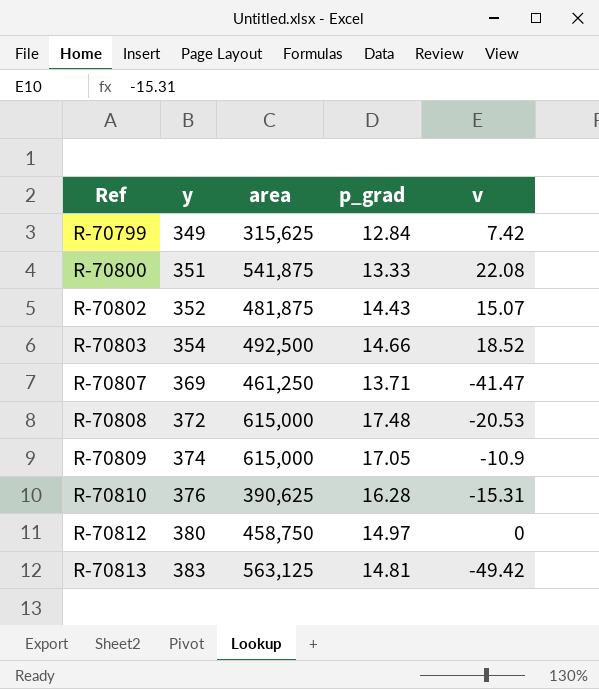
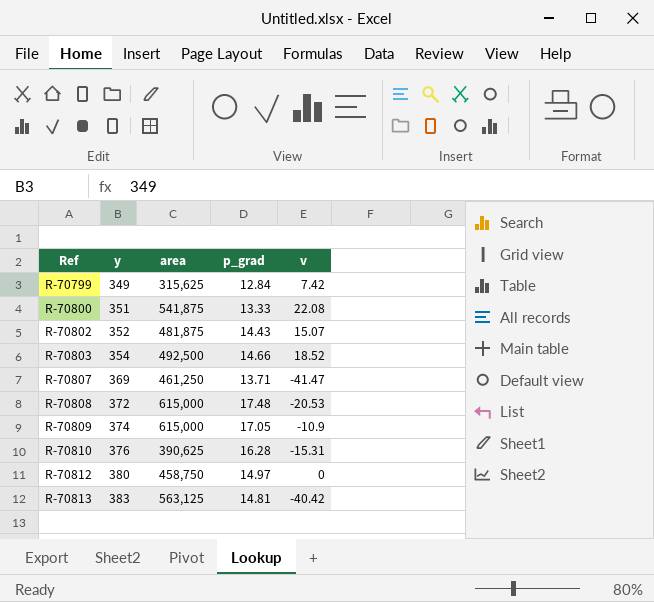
R-70813 | v: -49.42 -> -40.42

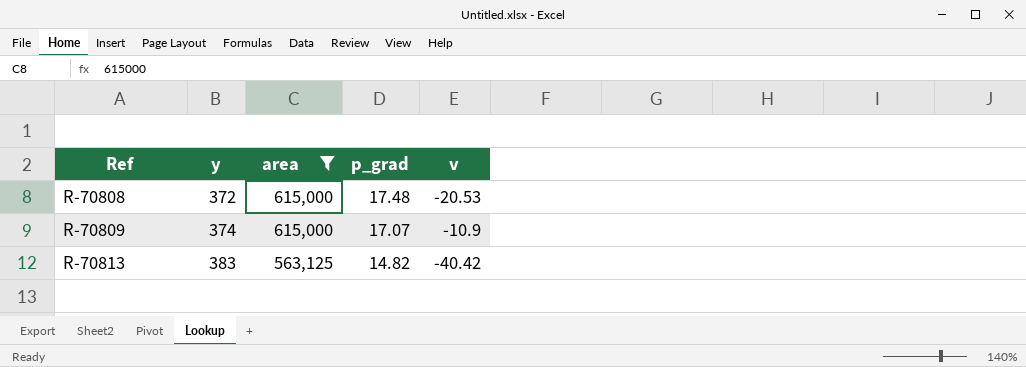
filter: none -> area >= 563,125
R-70809 | p_grad: 17.05 -> 17.07
R-70813 | p_grad: 14.81 -> 14.82

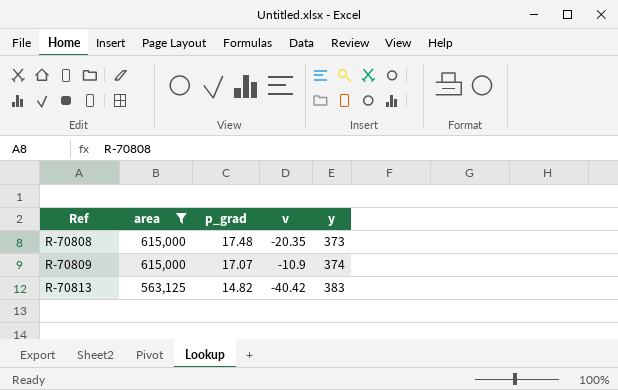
column y | position: 2 -> 5
R-70808 | v: -20.53 -> -20.35
R-70808 | y: 372 -> 373

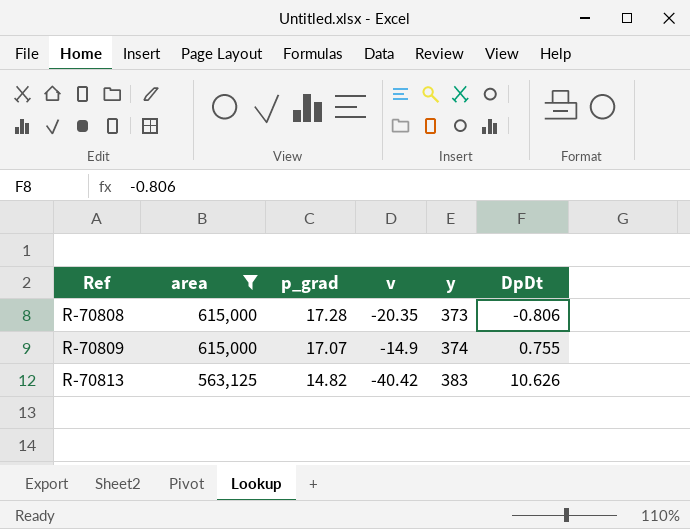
column DpDt | position: none -> 6
R-70808 | p_grad: 17.48 -> 17.28
R-70809 | v: -10.9 -> -14.9

